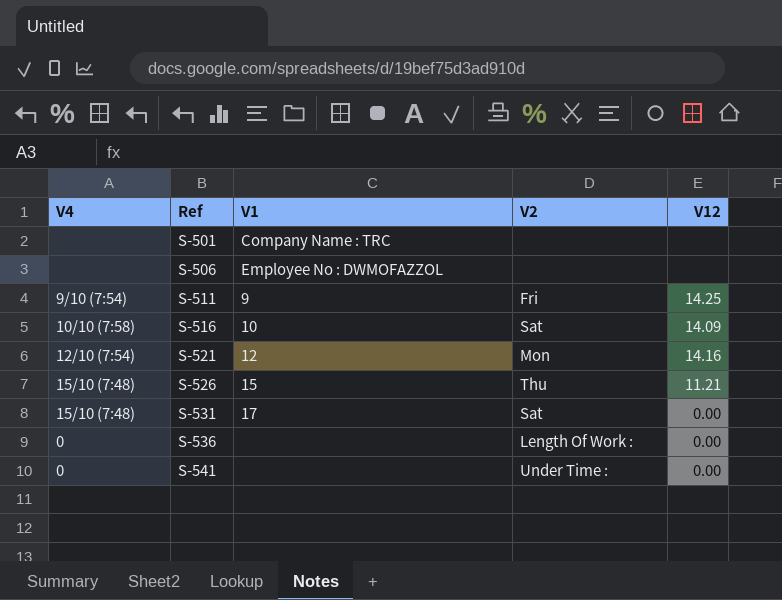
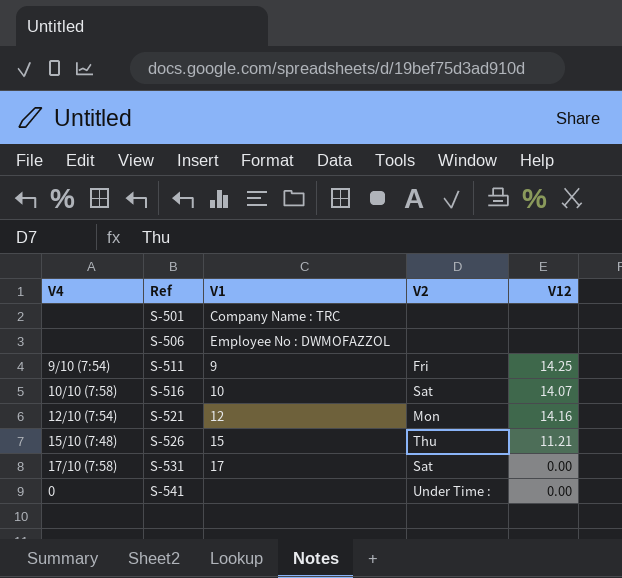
row S-536: 0 | none | Length Of Work : | 0.00 -> none
S-516 | V12: 14.09 -> 14.07
S-531 | V4: 15/10 (7:48) -> 17/10 (7:58)

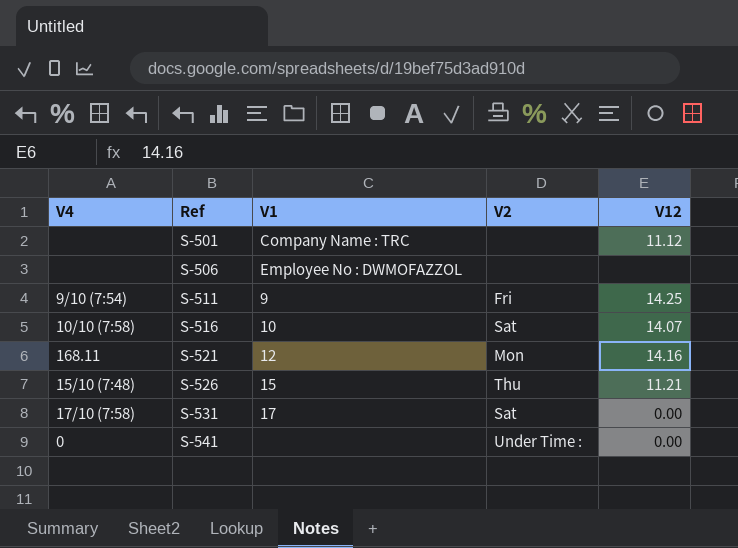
S-501 | V12: none -> 11.12
S-521 | V4: 12/10 (7:54) -> 168.11

